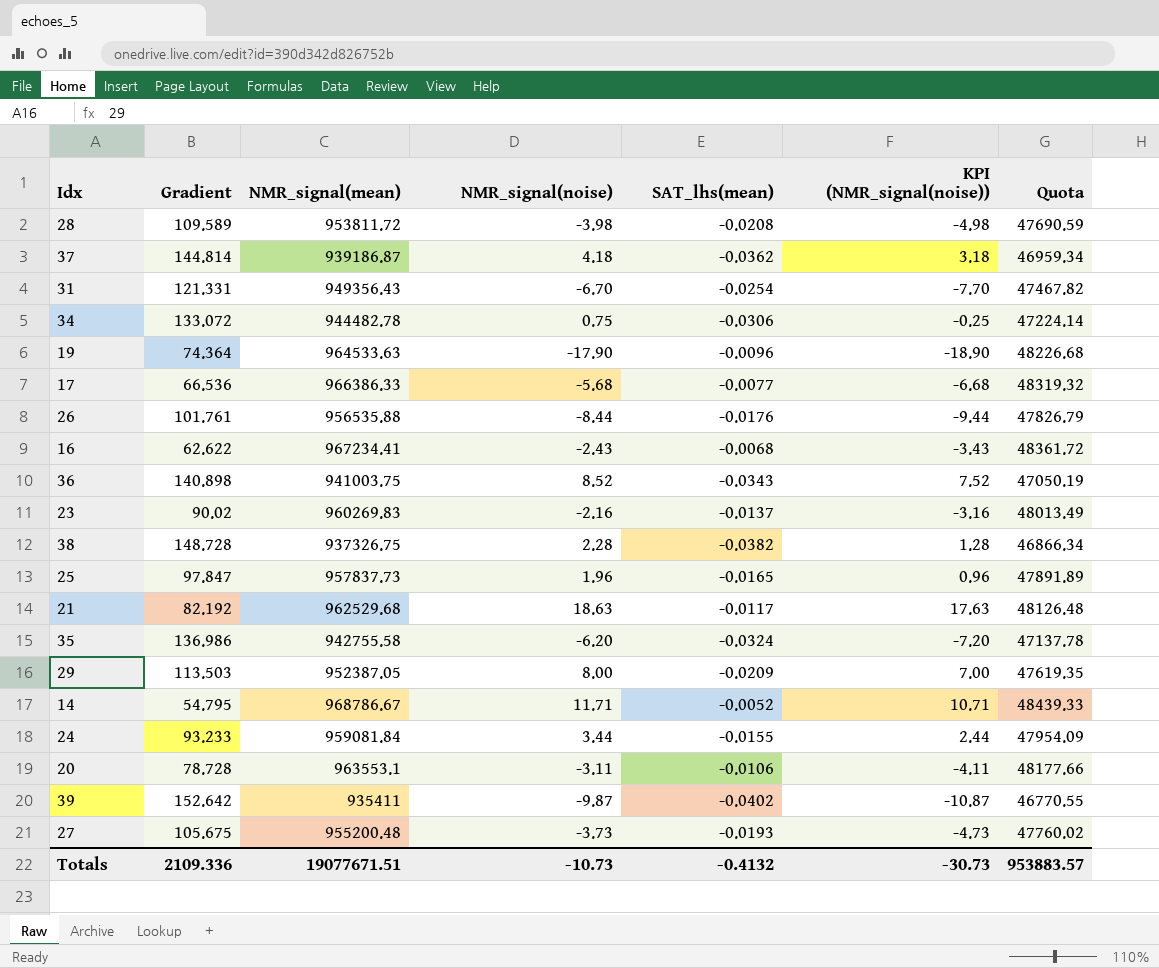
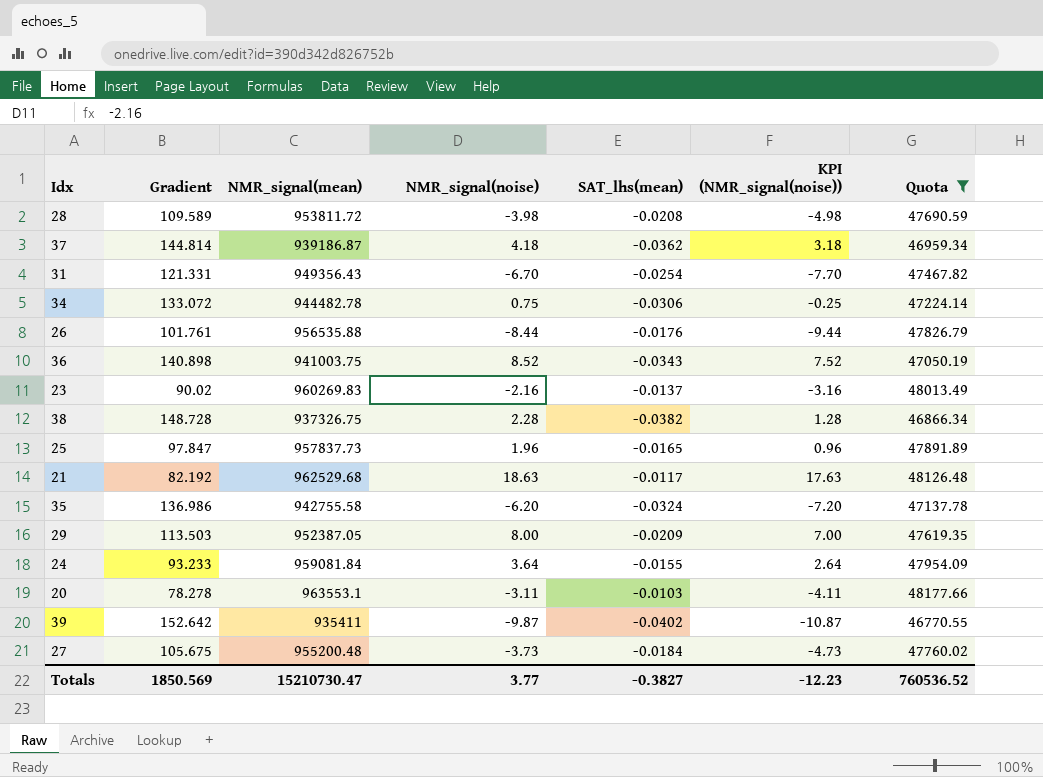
filter: none -> Quota <= 48177.66
24 | NMR_signal(noise): 3.44 -> 3.64
24 | KPI (NMR_signal(noise)): 2.44 -> 2.64
20 | Gradient: 78.728 -> 78.278
20 | SAT_lhs(mean): -0.0106 -> -0.0103
27 | SAT_lhs(mean): -0.0193 -> -0.0184
Totals | Gradient: 2109.336 -> 1850.569
Totals | NMR_signal(mean): 19077671.51 -> 15210730.47
Totals | NMR_signal(noise): -10.73 -> 3.77
Totals | SAT_lhs(mean): -0.4132 -> -0.3827
Totals | KPI (NMR_signal(noise)): -30.73 -> -12.23
Totals | Quota: 953883.57 -> 760536.52

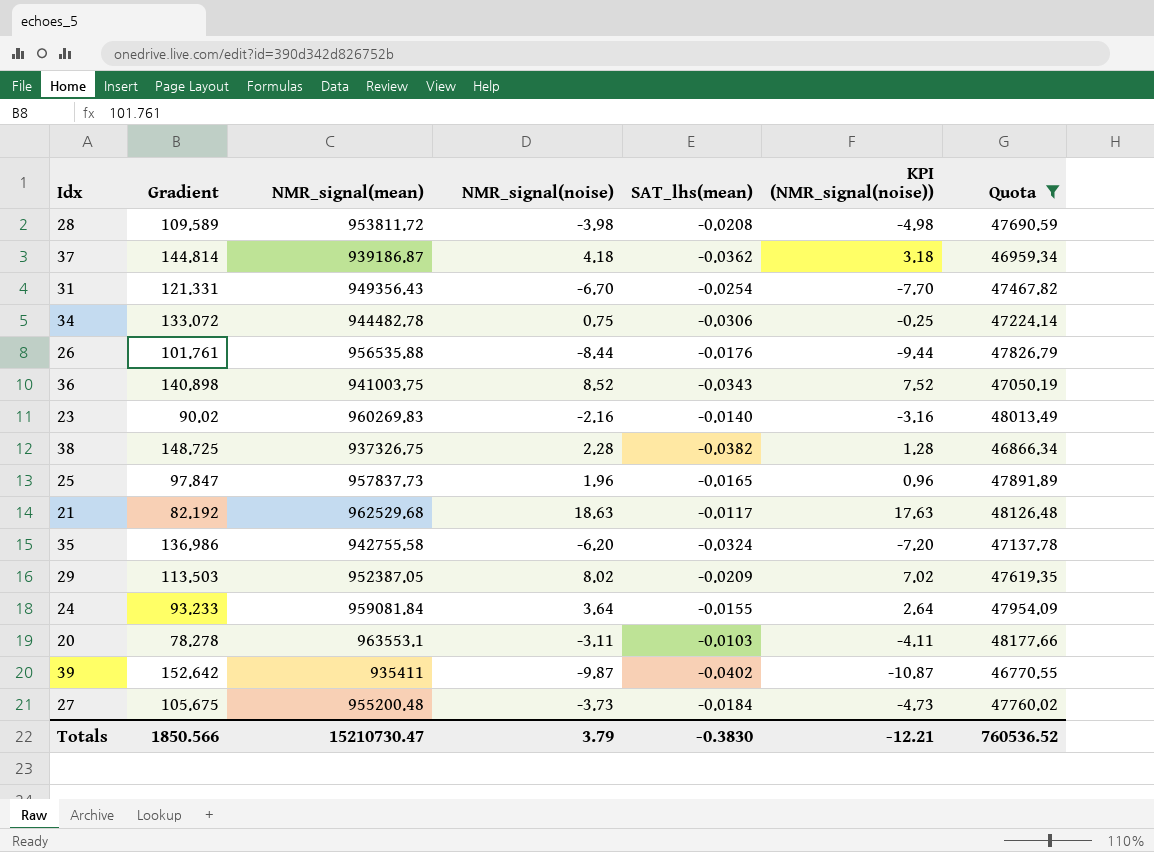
23 | SAT_lhs(mean): -0.0137 -> -0.0140
38 | Gradient: 148.728 -> 148.725
29 | NMR_signal(noise): 8.00 -> 8.02
29 | KPI (NMR_signal(noise)): 7.00 -> 7.02
Totals | Gradient: 1850.569 -> 1850.566
Totals | NMR_signal(noise): 3.77 -> 3.79
Totals | SAT_lhs(mean): -0.3827 -> -0.3830
Totals | KPI (NMR_signal(noise)): -12.23 -> -12.21

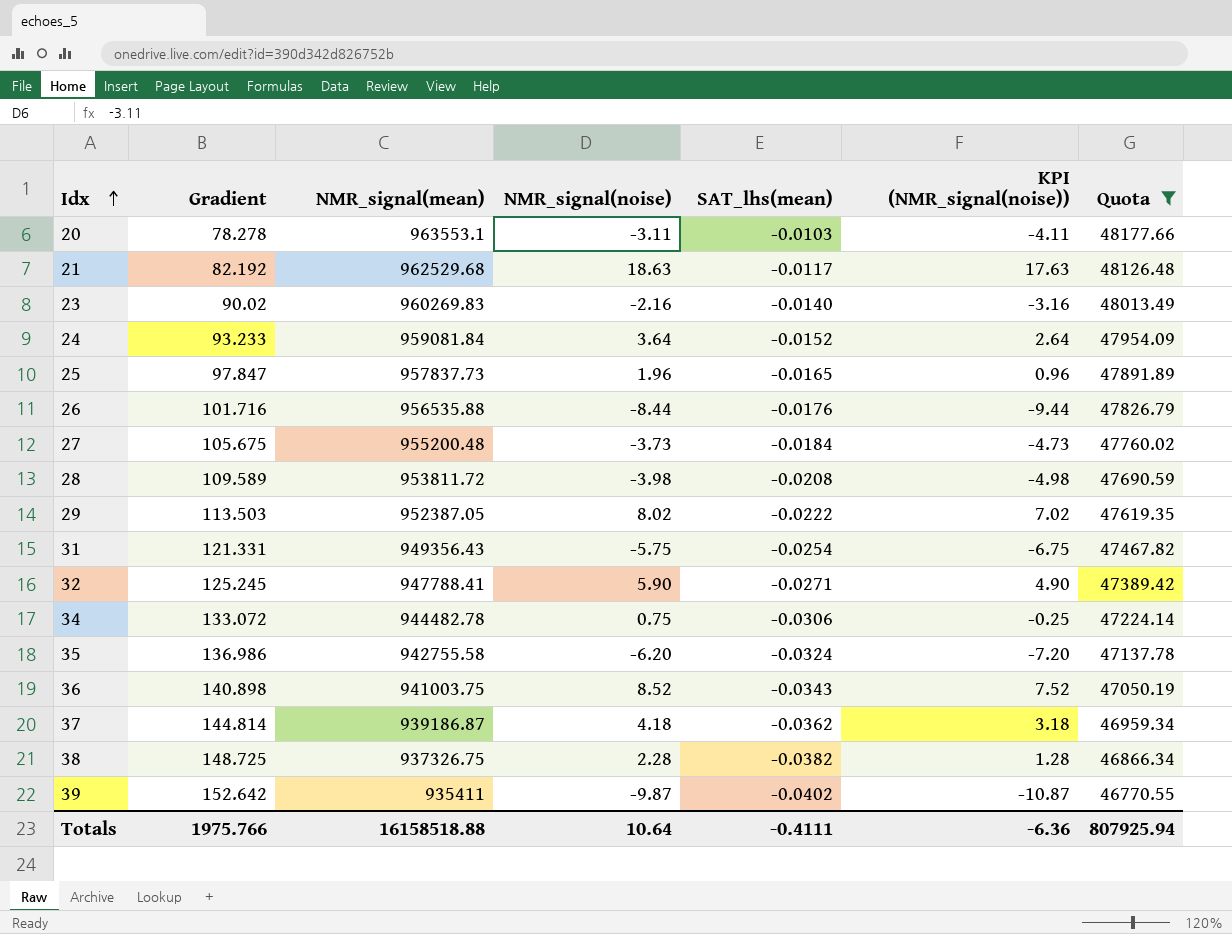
row order: none -> Idx ascending
24 | SAT_lhs(mean): -0.0155 -> -0.0152
26 | Gradient: 101.761 -> 101.716
29 | SAT_lhs(mean): -0.0209 -> -0.0222
31 | NMR_signal(noise): -6.70 -> -5.75
31 | KPI (NMR_signal(noise)): -7.70 -> -6.75
row 32: none -> 125.245 | 947788.41 | 5.90 | -0.0271 | 4.90 | 47389.42
Totals | Gradient: 1850.566 -> 1975.766
Totals | NMR_signal(mean): 15210730.47 -> 16158518.88
Totals | NMR_signal(noise): 3.79 -> 10.64
Totals | SAT_lhs(mean): -0.3830 -> -0.4111
Totals | KPI (NMR_signal(noise)): -12.21 -> -6.36
Totals | Quota: 760536.52 -> 807925.94

